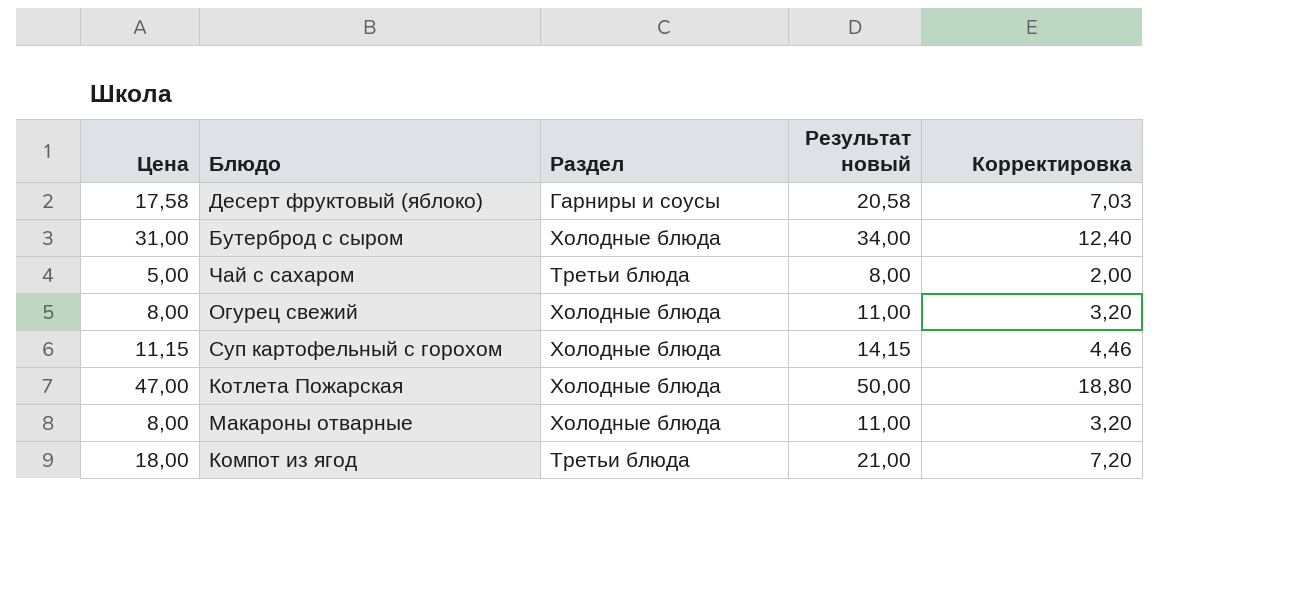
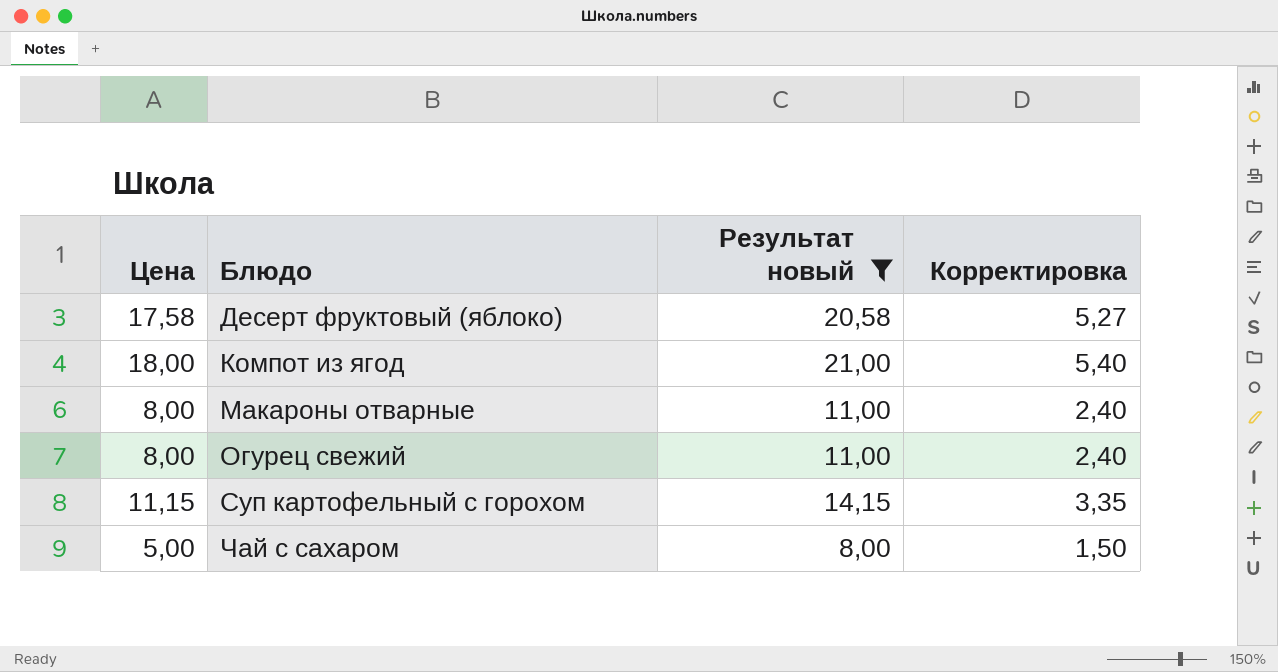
filter: none -> Результат новый <= 21,00
row order: none -> Блюдо ascending
column Раздел | position: 3 -> none
column Корректировка | formula: [Цена] * 0,4 -> [Цена] * 0,3

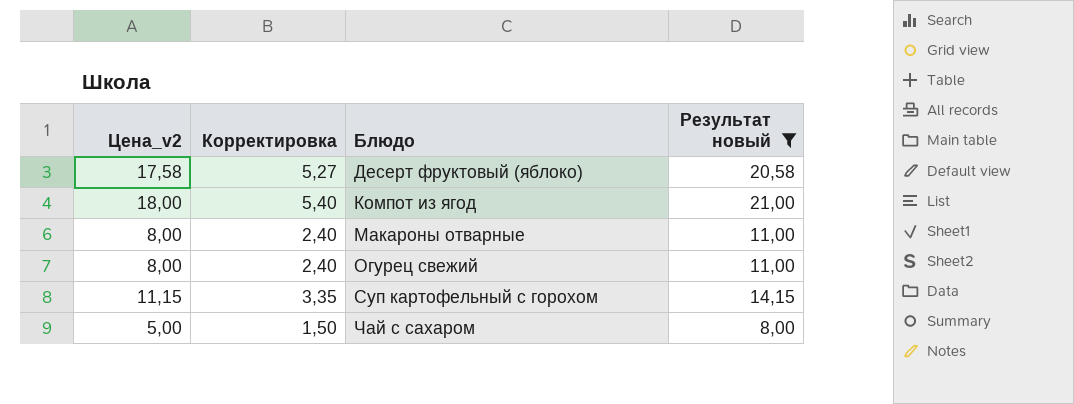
column name: Цена -> Цена_v2
column Корректировка | position: 4 -> 2

